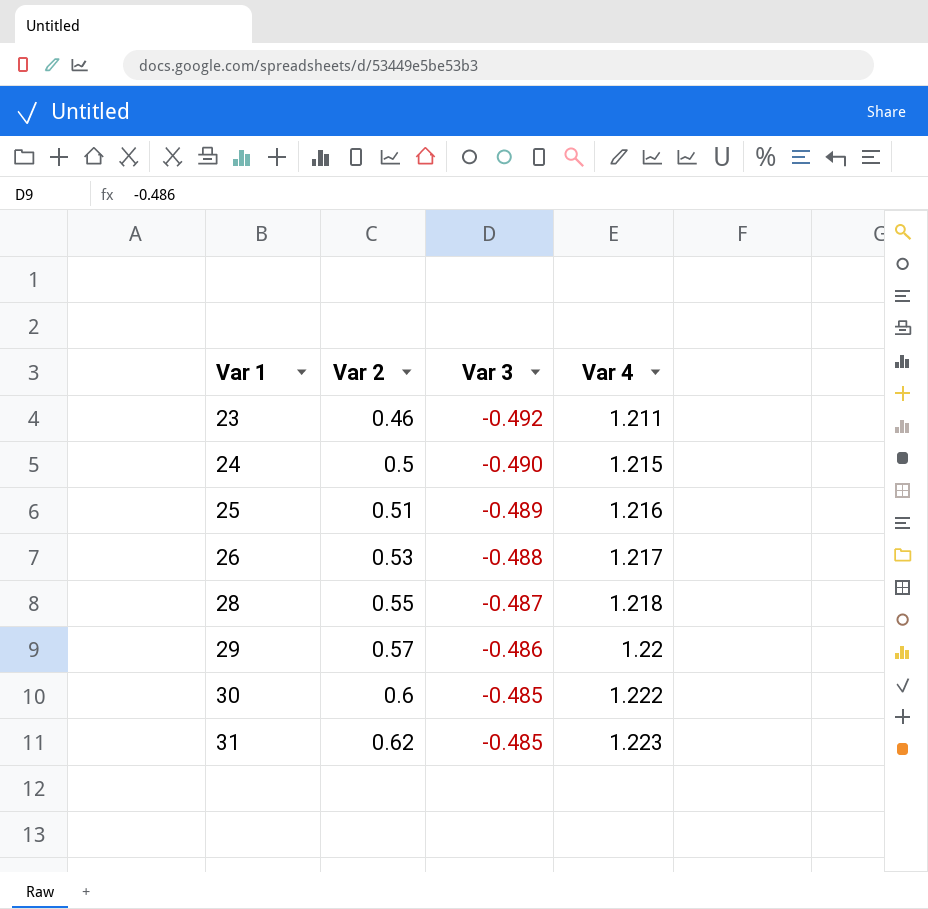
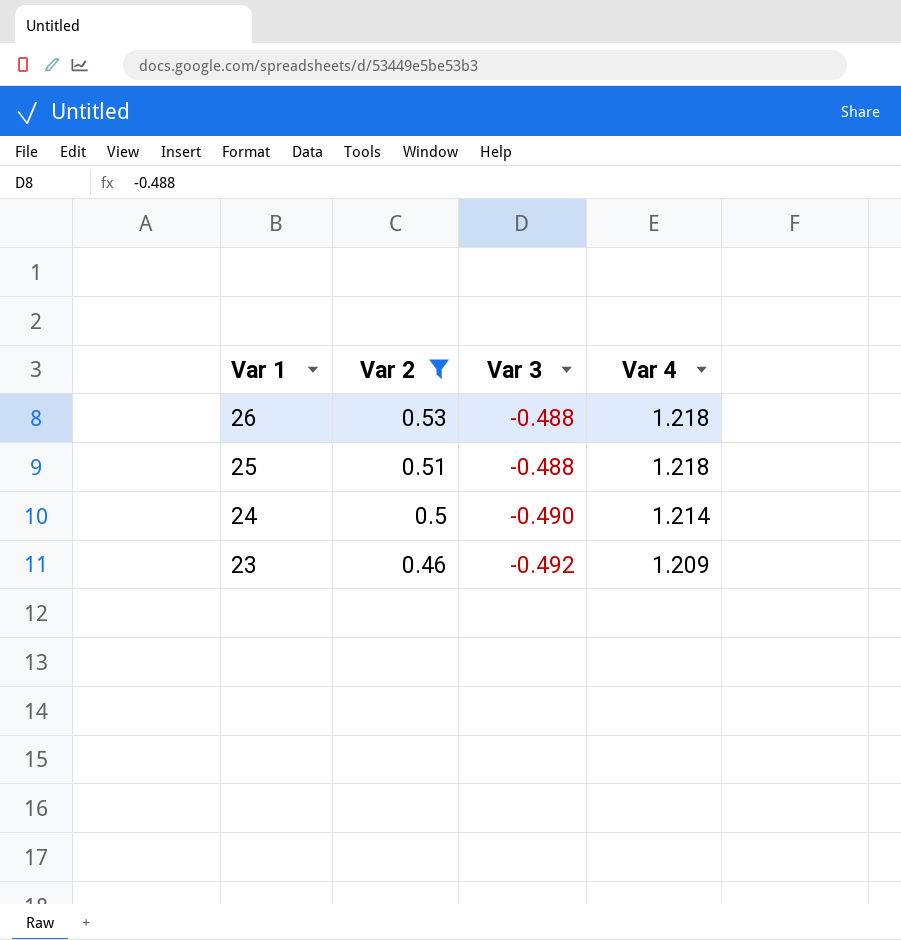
filter: none -> Var 2 <= 0.53
row order: Var 1 ascending -> Var 1 descending
26 | Var 4: 1.217 -> 1.218
25 | Var 3: -0.489 -> -0.488
25 | Var 4: 1.216 -> 1.218
24 | Var 4: 1.215 -> 1.214
23 | Var 4: 1.211 -> 1.209

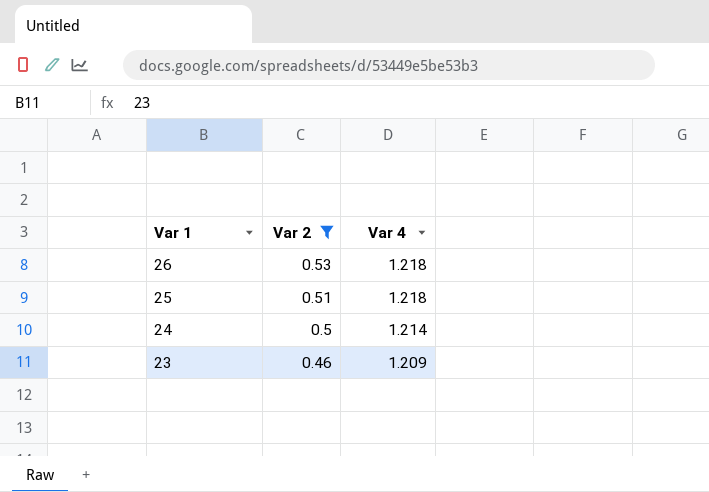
column Var 3 | position: 3 -> none

